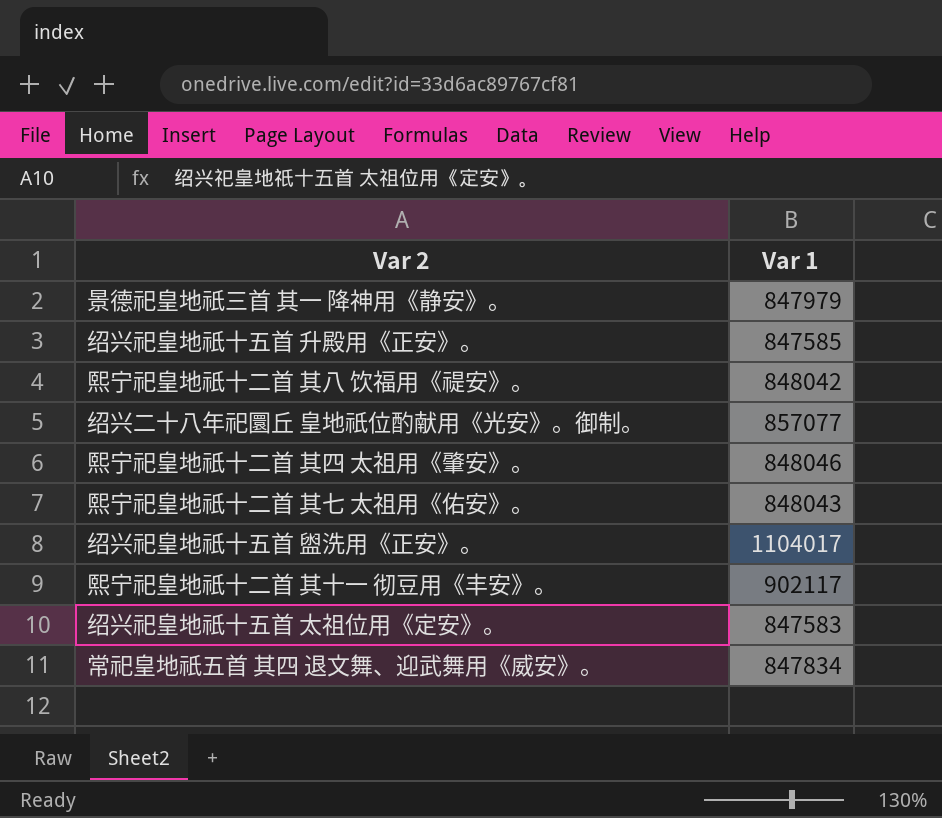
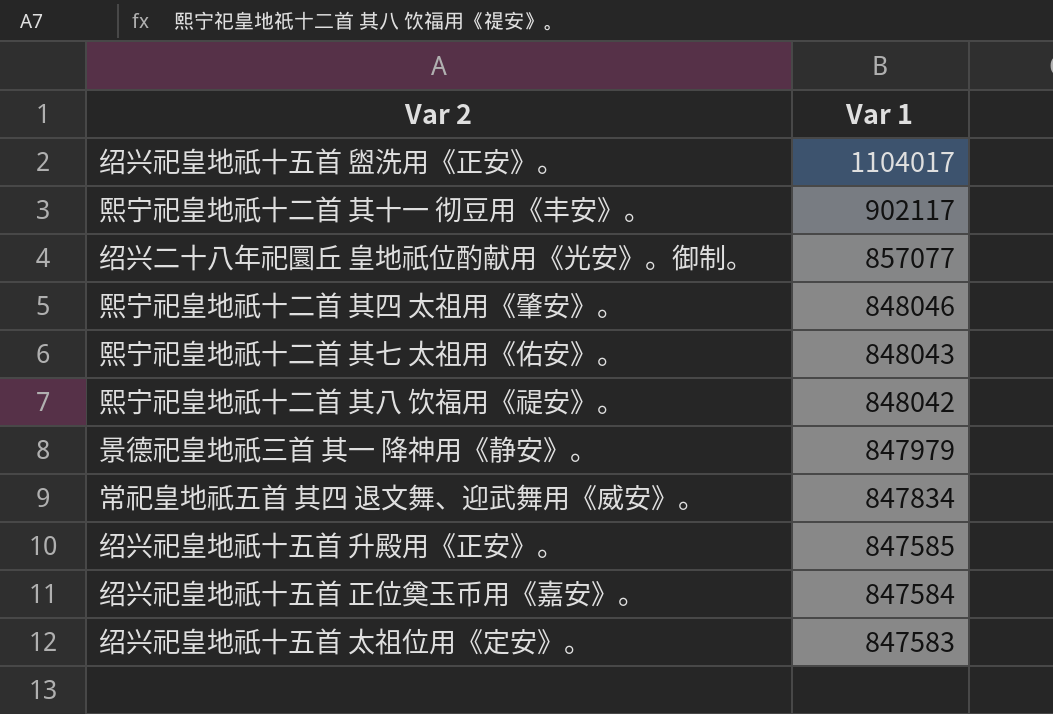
row order: none -> Var 1 descending
row 绍兴祀皇地祇十五首 正位奠玉币用《嘉安》。: none -> 847584

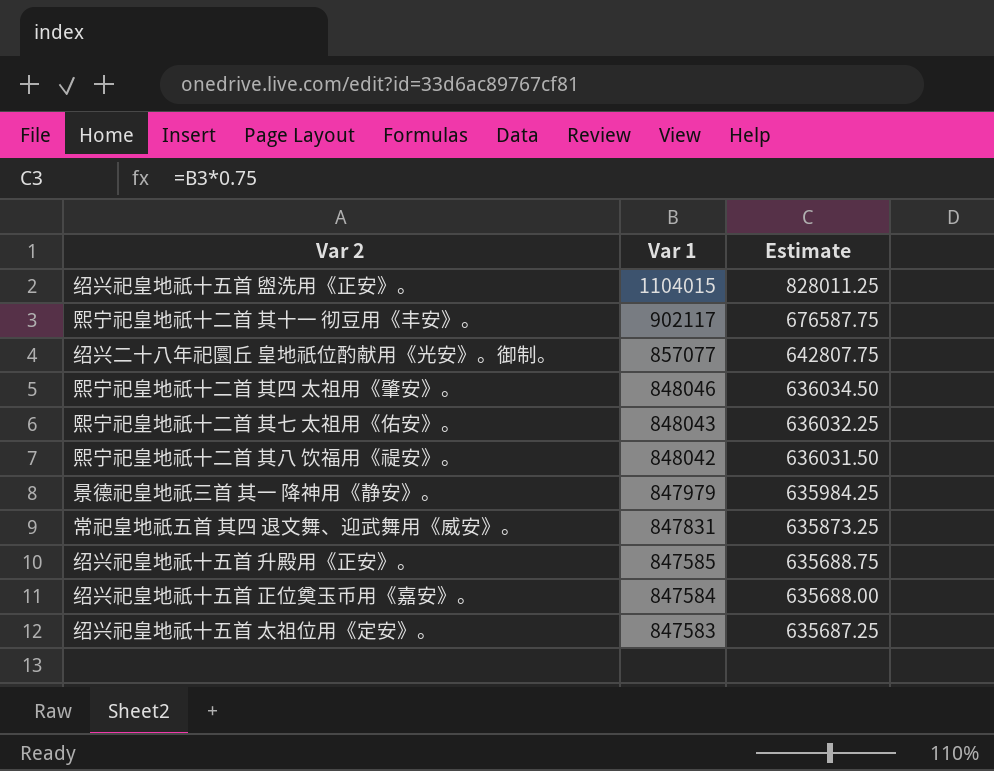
column Estimate | formula: none -> [Var 1] * 0.75
绍兴祀皇地祇十五首 盥洗用《正安》。 | Var 1: 1104017 -> 1104015
常祀皇地祇五首 其四 退文舞、迎武舞用《威安》。 | Var 1: 847834 -> 847831

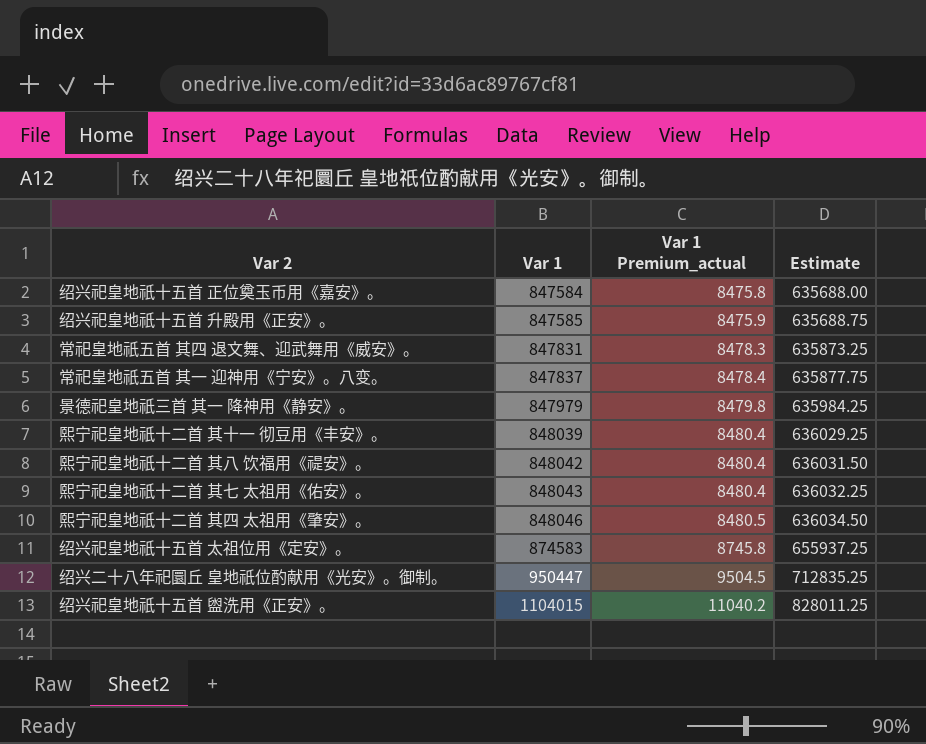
row order: Var 1 descending -> Var 1 ascending
column Var 1 Premium_actual | formula: none -> [Var 1] * 0.01
row 常祀皇地祇五首 其一 迎神用《宁安》。八变。: none -> 847837 | 8478.4 | 635877.75
熙宁祀皇地祇十二首 其十一 彻豆用《丰安》。 | Var 1: 902117 -> 848039
熙宁祀皇地祇十二首 其十一 彻豆用《丰安》。 | Estimate: 676587.75 -> 636029.25
绍兴祀皇地祇十五首 太祖位用《定安》。 | Var 1: 847583 -> 874583
绍兴祀皇地祇十五首 太祖位用《定安》。 | Estimate: 635687.25 -> 655937.25
绍兴二十八年祀圜丘 皇地祇位酌献用《光安》。御制。 | Var 1: 857077 -> 950447
绍兴二十八年祀圜丘 皇地祇位酌献用《光安》。御制。 | Estimate: 642807.75 -> 712835.25

